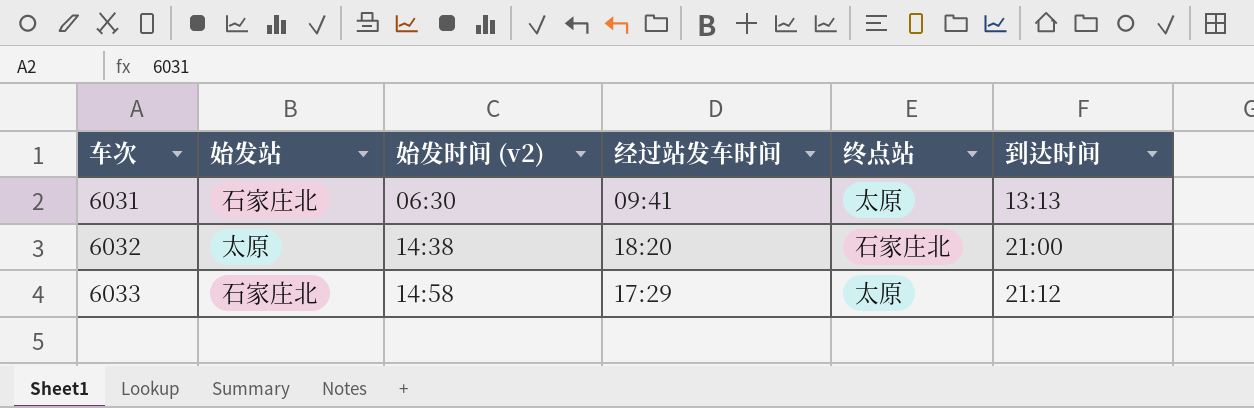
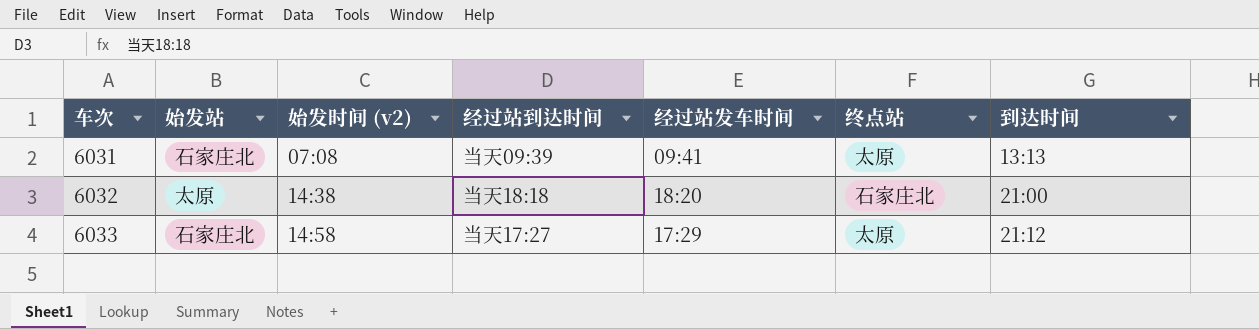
column 经过站到达时间 | position: none -> 4
6031 | 始发时间 (v2): 06:30 -> 07:08

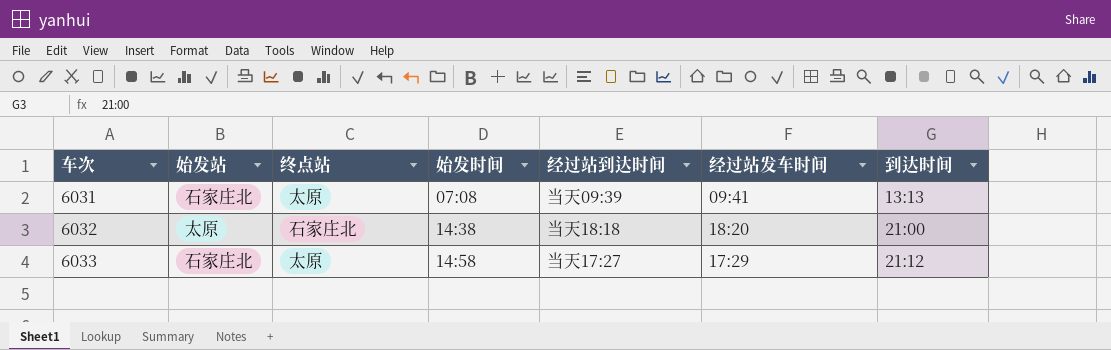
column 终点站 | position: 6 -> 3
column name: 始发时间 (v2) -> 始发时间

